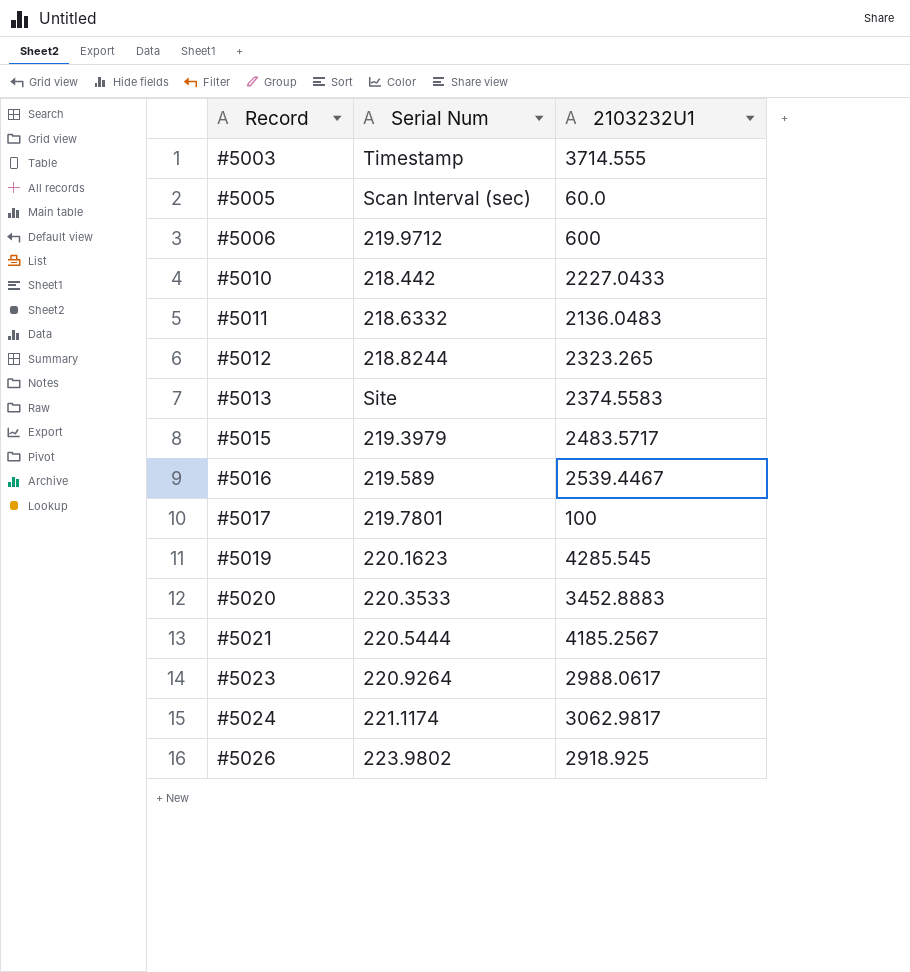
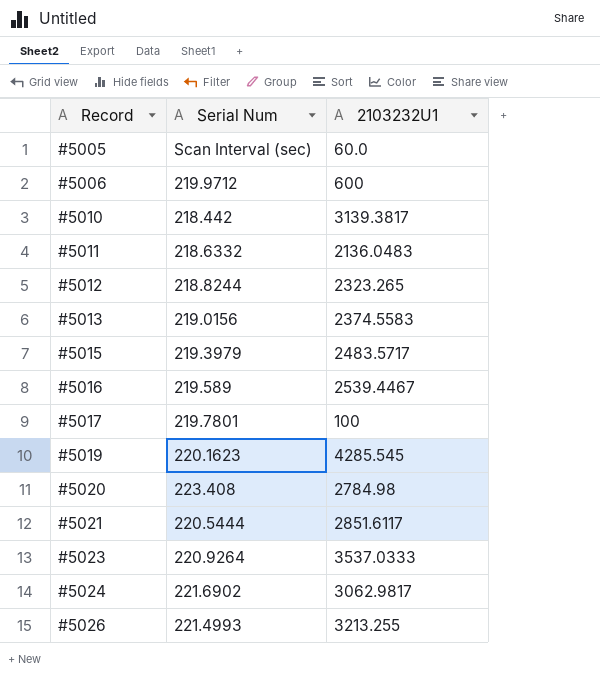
row #5003: Timestamp | 3714.555 -> none
#5010 | 2103232U1: 2227.0433 -> 3139.3817
#5013 | Serial Num: Site -> 219.0156
#5020 | Serial Num: 220.3533 -> 223.408
#5020 | 2103232U1: 3452.8883 -> 2784.98
#5021 | 2103232U1: 4185.2567 -> 2851.6117
#5023 | 2103232U1: 2988.0617 -> 3537.0333
#5024 | Serial Num: 221.1174 -> 221.6902
#5026 | Serial Num: 223.9802 -> 221.4993
#5026 | 2103232U1: 2918.925 -> 3213.255

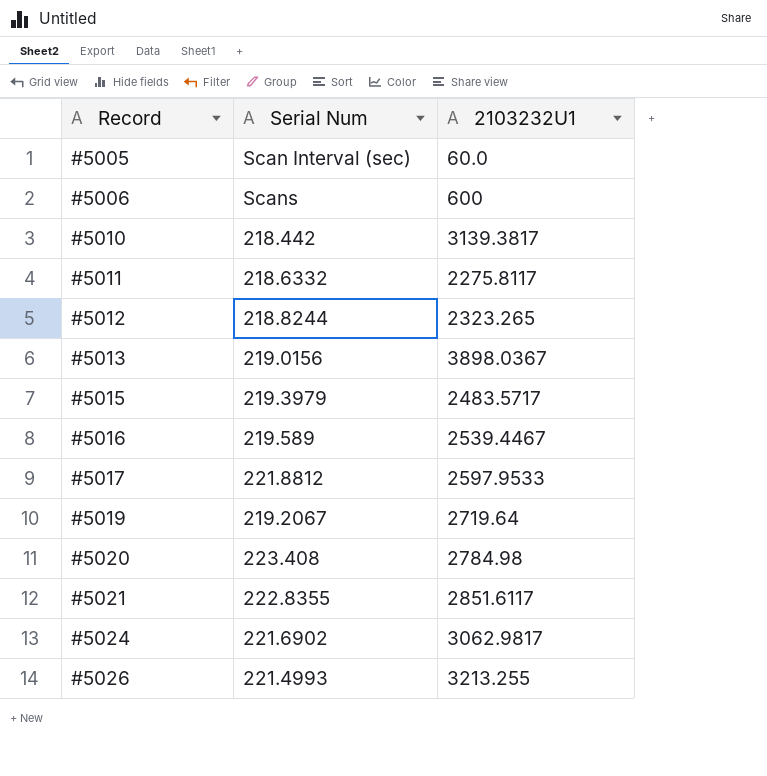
row #5023: 220.9264 | 3537.0333 -> none
#5006 | Serial Num: 219.9712 -> Scans
#5011 | 2103232U1: 2136.0483 -> 2275.8117
#5013 | 2103232U1: 2374.5583 -> 3898.0367
#5017 | Serial Num: 219.7801 -> 221.8812
#5017 | 2103232U1: 100 -> 2597.9533
#5019 | Serial Num: 220.1623 -> 219.2067
#5019 | 2103232U1: 4285.545 -> 2719.64
#5021 | Serial Num: 220.5444 -> 222.8355

